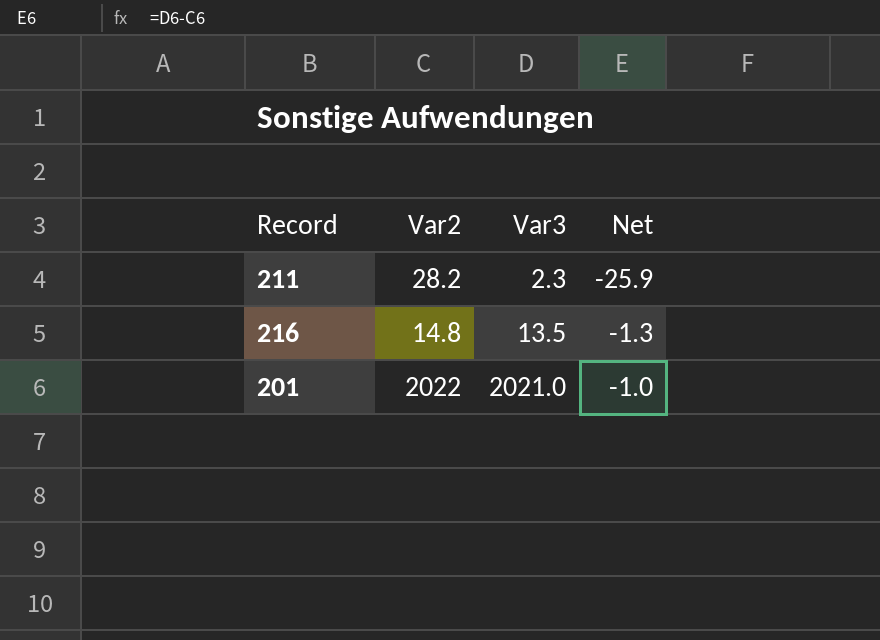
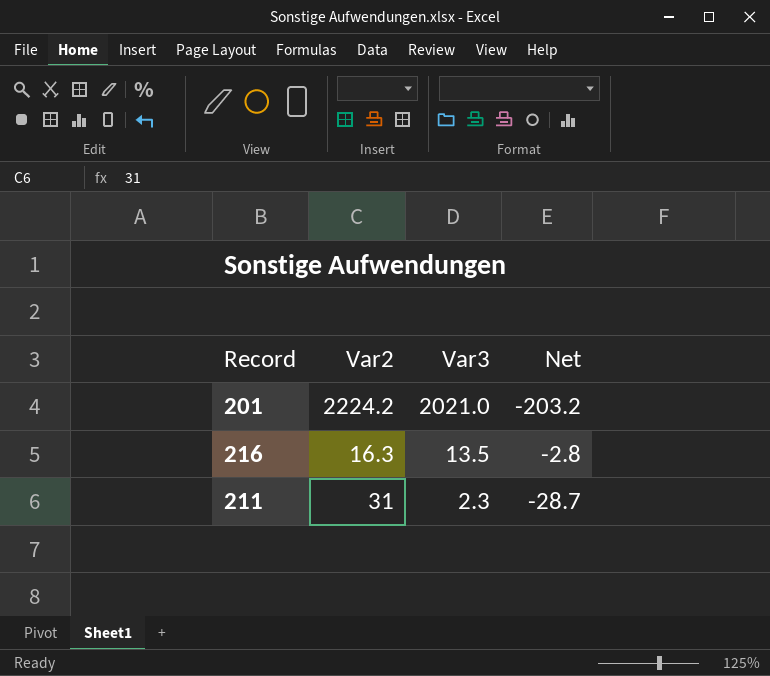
row order: Var3 ascending -> Var3 descending
201 | Var2: 2022 -> 2224.2
201 | Net: -1.0 -> -203.2
216 | Var2: 14.8 -> 16.3
216 | Net: -1.3 -> -2.8
211 | Var2: 28.2 -> 31
211 | Net: -25.9 -> -28.7

